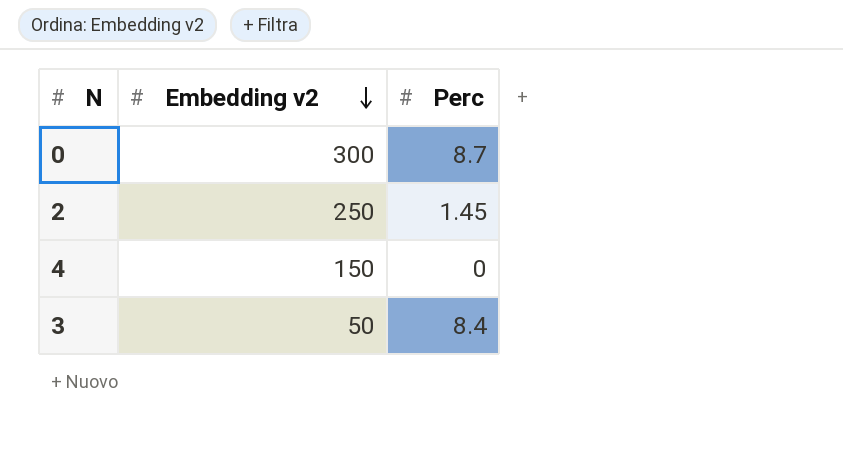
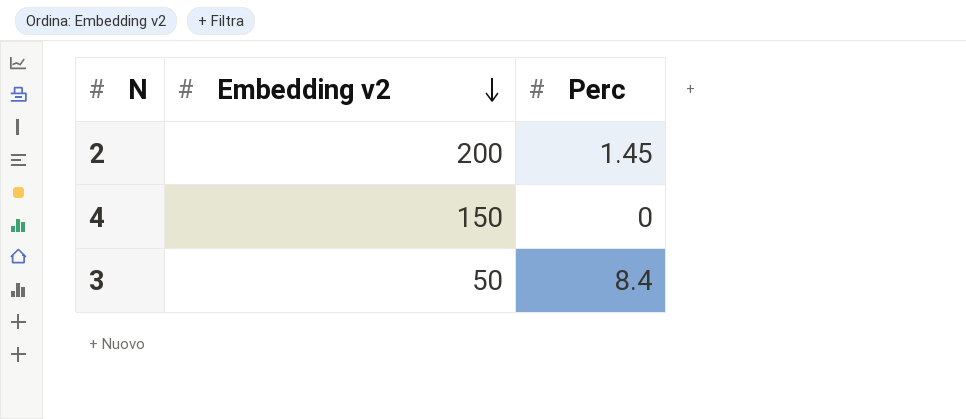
row 0: 300 | 8.7 -> none
2 | Embedding v2: 250 -> 200

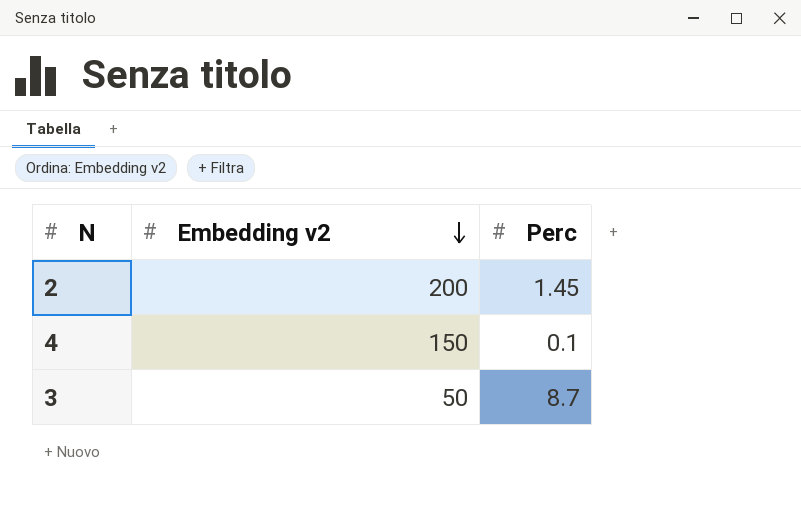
4 | Perc: 0 -> 0.1
3 | Perc: 8.4 -> 8.7

